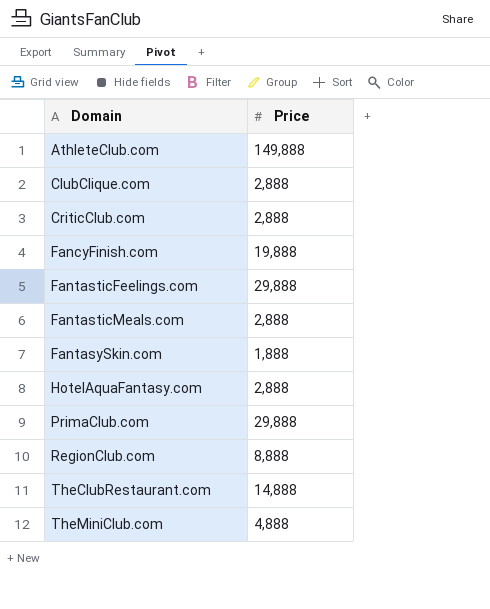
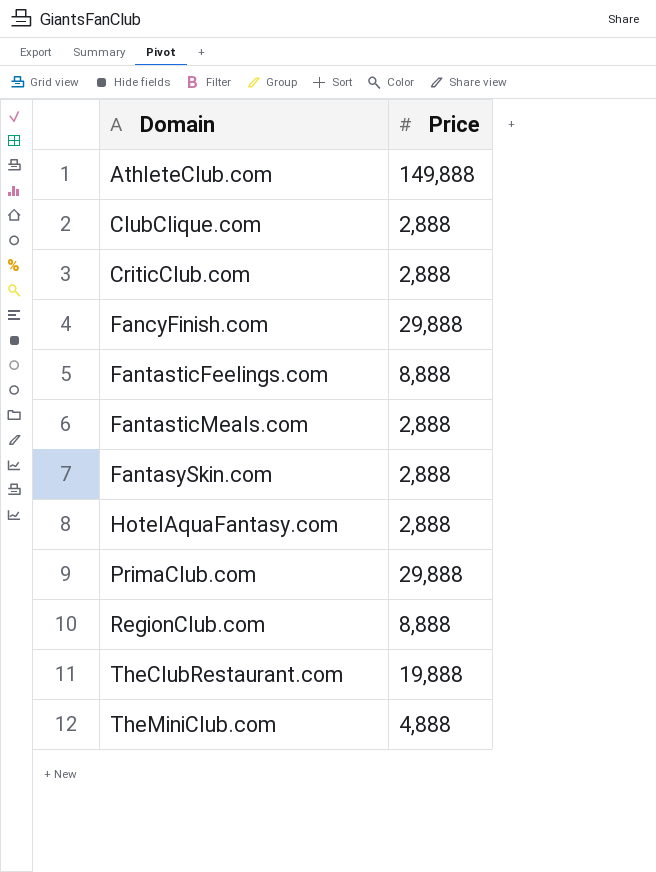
FancyFinish.com | Price: 19,888 -> 29,888
FantasticFeelings.com | Price: 29,888 -> 8,888
FantasySkin.com | Price: 1,888 -> 2,888
TheClubRestaurant.com | Price: 14,888 -> 19,888

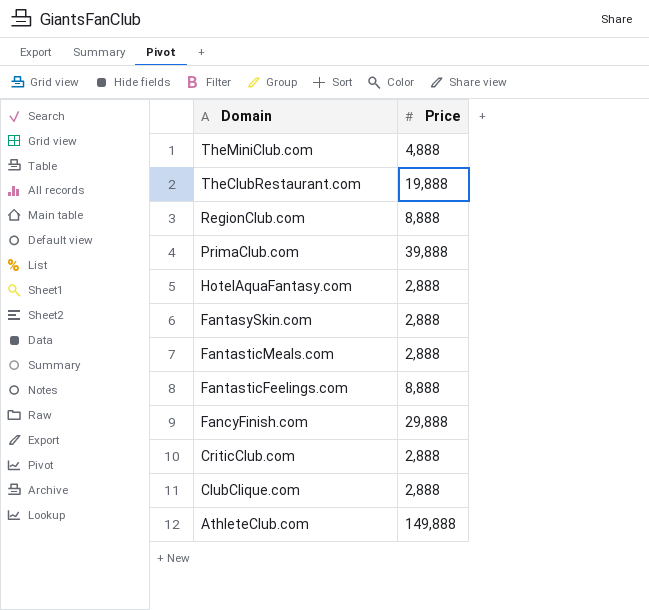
row order: Domain ascending -> Domain descending
PrimaClub.com | Price: 29,888 -> 39,888

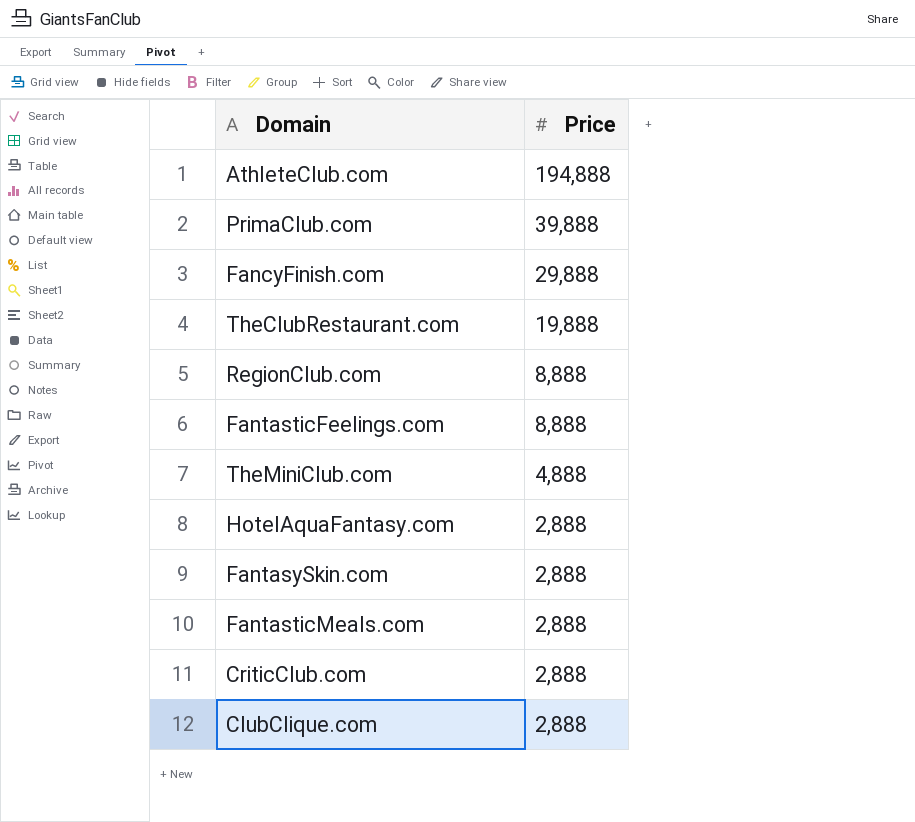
row order: Domain descending -> Price descending
AthleteClub.com | Price: 149,888 -> 194,888

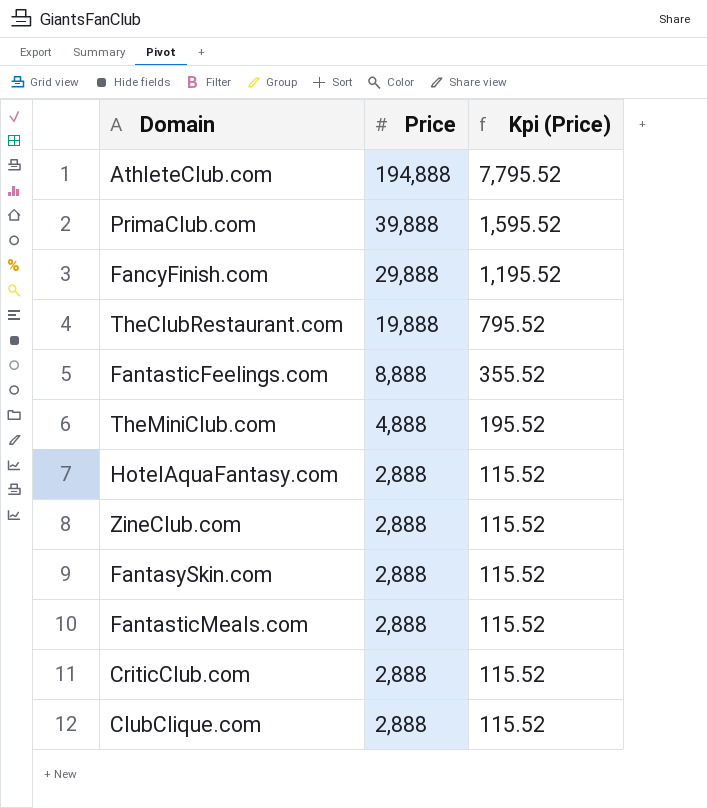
column Kpi (Price) | formula: none -> [Price] * 0.04
row RegionClub.com: 8,888 -> none
row ZineClub.com: none -> 2,888 | 115.52

